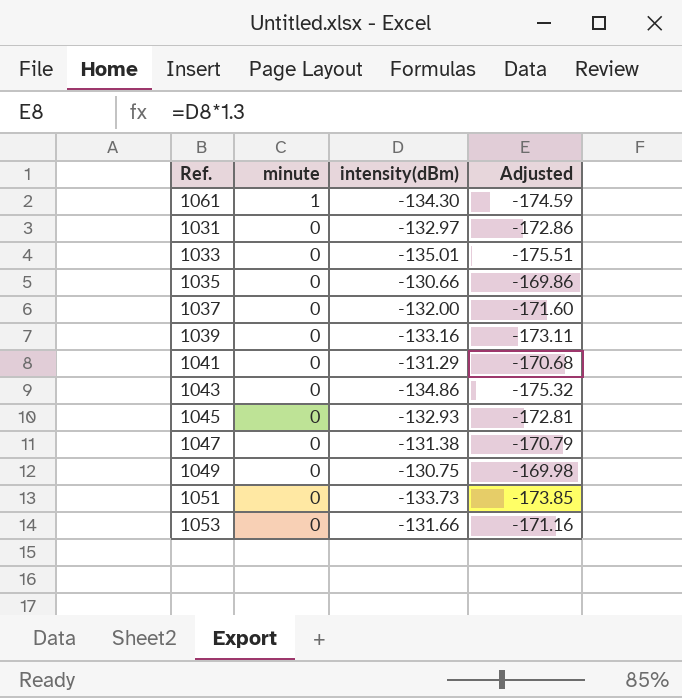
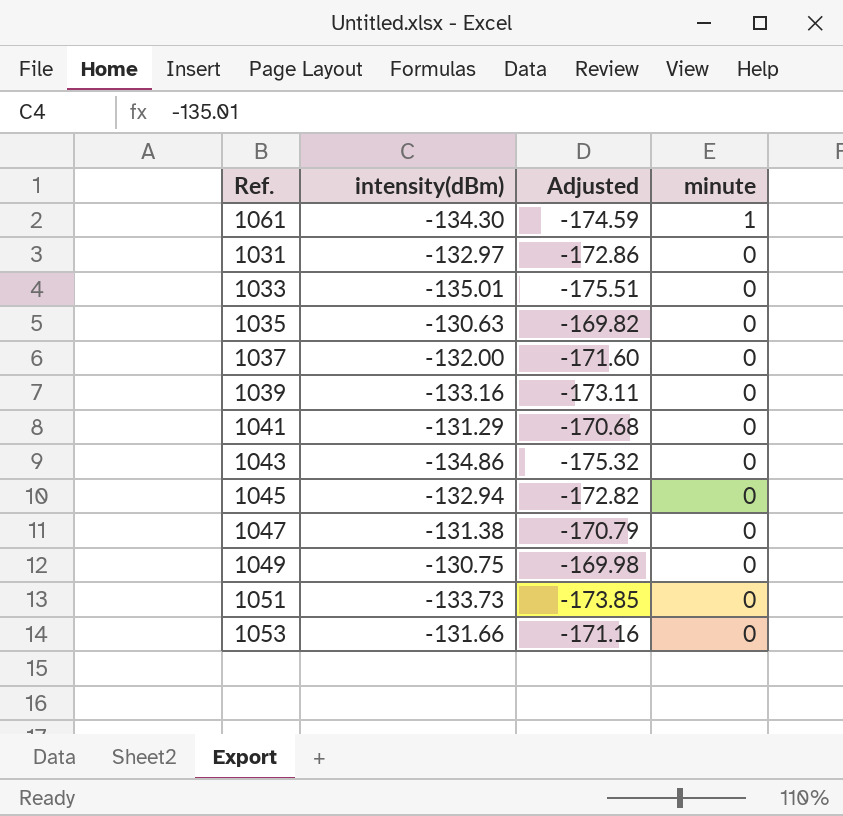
column minute | position: 2 -> 4
1035 | intensity(dBm): -130.66 -> -130.63
1035 | Adjusted: -169.86 -> -169.82
1045 | intensity(dBm): -132.93 -> -132.94
1045 | Adjusted: -172.81 -> -172.82

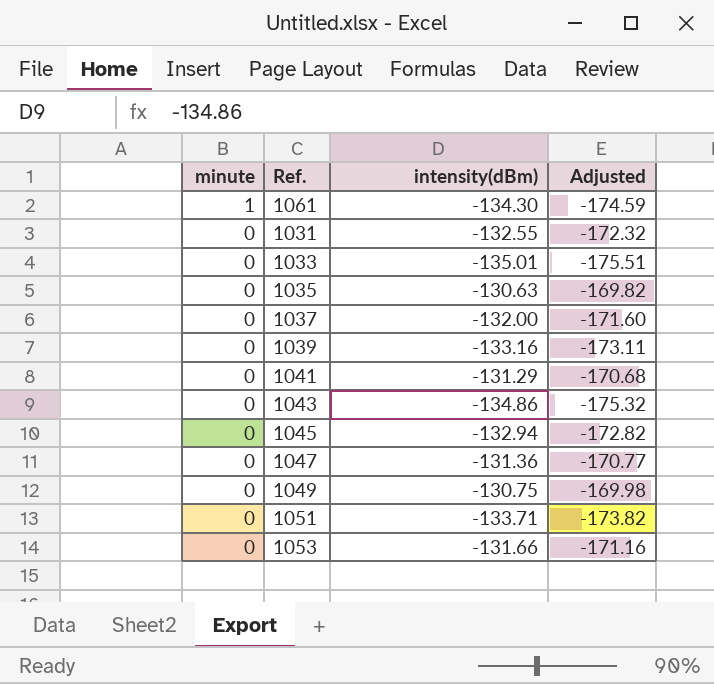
column minute | position: 4 -> 1
1031 | intensity(dBm): -132.97 -> -132.55
1031 | Adjusted: -172.86 -> -172.32
1047 | intensity(dBm): -131.38 -> -131.36
1047 | Adjusted: -170.79 -> -170.77
1051 | intensity(dBm): -133.73 -> -133.71
1051 | Adjusted: -173.85 -> -173.82

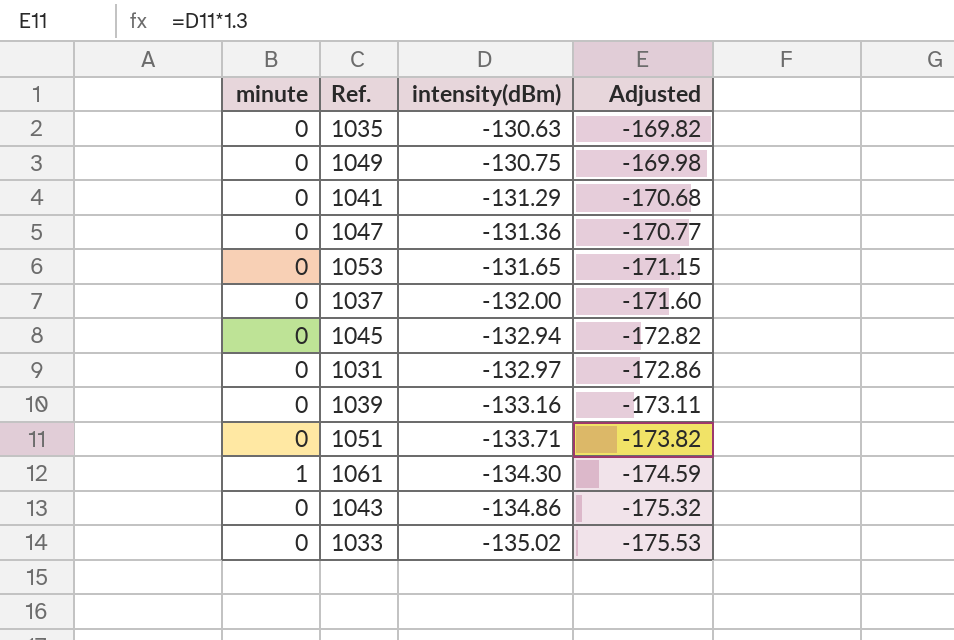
row order: minute descending -> intensity(dBm) descending
1053 | intensity(dBm): -131.66 -> -131.65
1053 | Adjusted: -171.16 -> -171.15
1031 | intensity(dBm): -132.55 -> -132.97
1031 | Adjusted: -172.32 -> -172.86
1033 | intensity(dBm): -135.01 -> -135.02
1033 | Adjusted: -175.51 -> -175.53

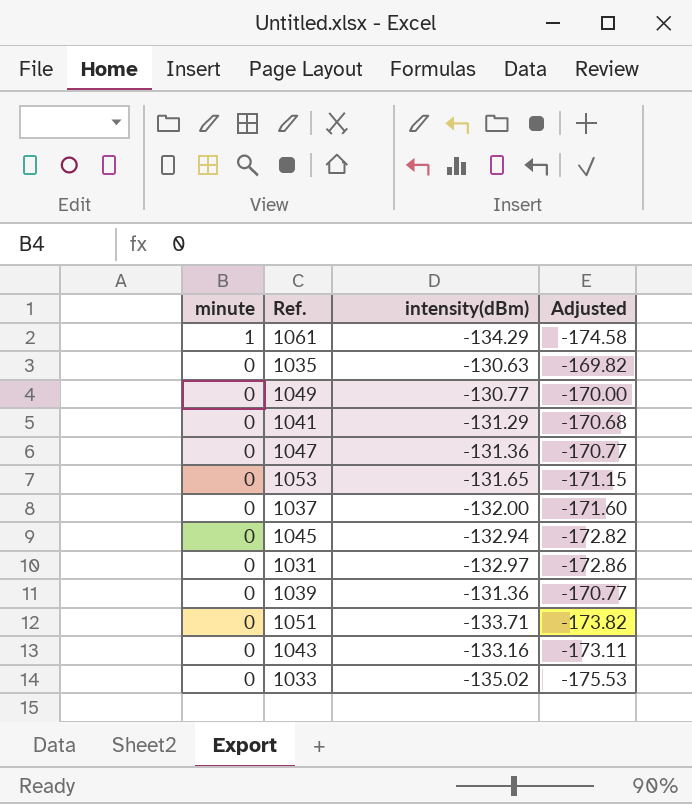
row order: intensity(dBm) descending -> minute descending
1061 | intensity(dBm): -134.30 -> -134.29
1061 | Adjusted: -174.59 -> -174.58
1049 | intensity(dBm): -130.75 -> -130.77
1049 | Adjusted: -169.98 -> -170.00
1039 | intensity(dBm): -133.16 -> -131.36
1039 | Adjusted: -173.11 -> -170.77
1043 | intensity(dBm): -134.86 -> -133.16
1043 | Adjusted: -175.32 -> -173.11

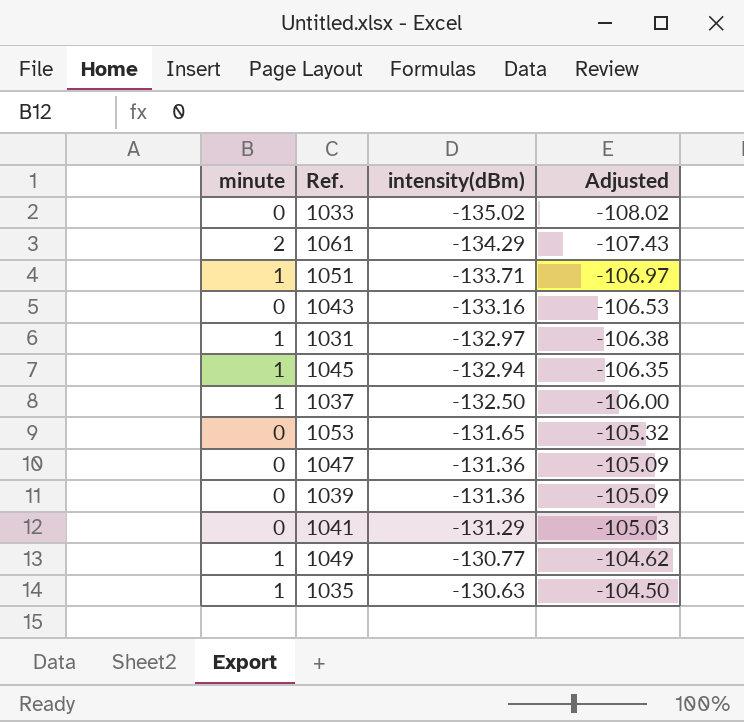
row order: minute descending -> intensity(dBm) ascending
column Adjusted | formula: [intensity(dBm)] * 1.3 -> [intensity(dBm)] * 0.8
1061 | minute: 1 -> 2
1051 | minute: 0 -> 1
1031 | minute: 0 -> 1
1045 | minute: 0 -> 1
1037 | minute: 0 -> 1
1037 | intensity(dBm): -132.00 -> -132.50
1049 | minute: 0 -> 1
1035 | minute: 0 -> 1

